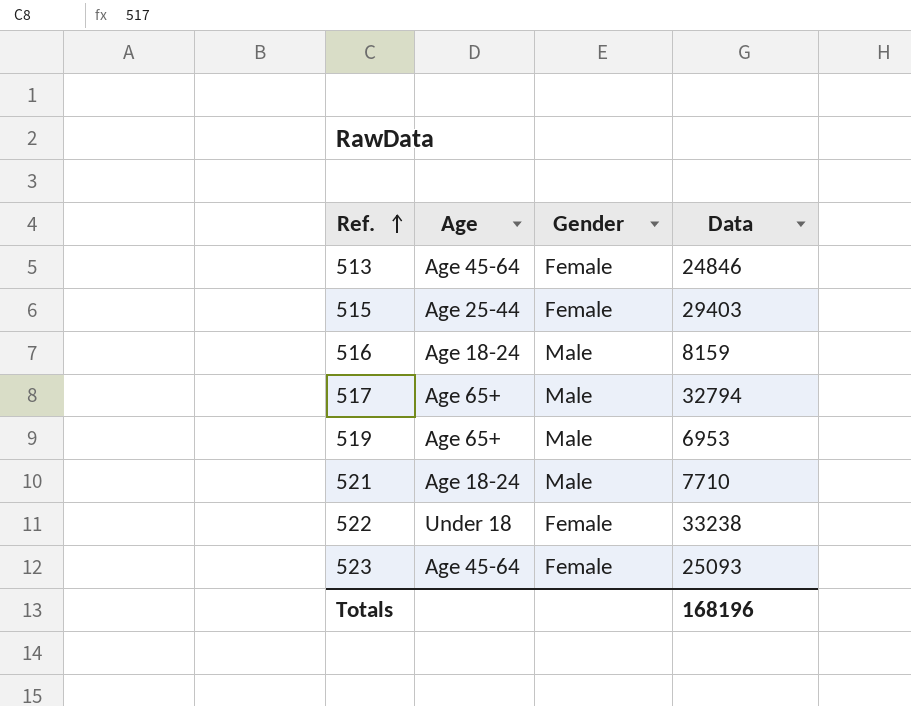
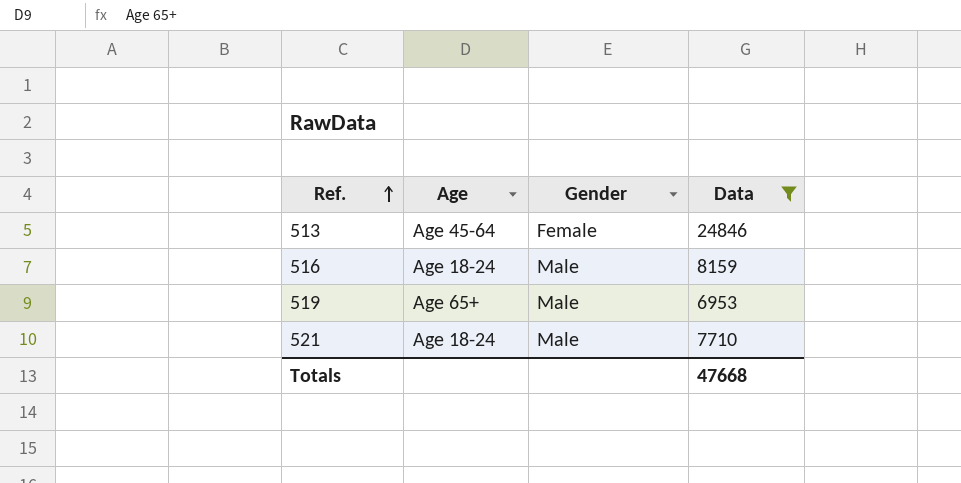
filter: none -> Data <= 24846
Totals | Data: 168196 -> 47668

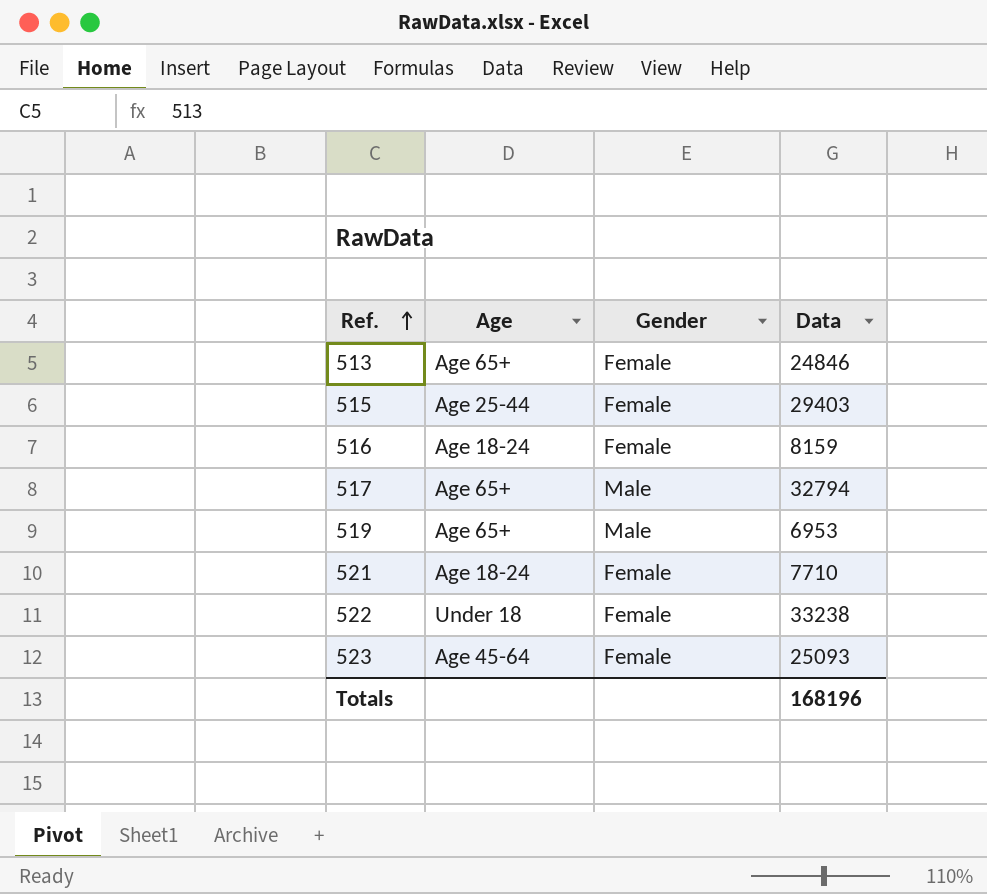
filter: Data <= 24846 -> none
513 | Age: Age 45-64 -> Age 65+
516 | Gender: Male -> Female
521 | Gender: Male -> Female
Totals | Data: 47668 -> 168196

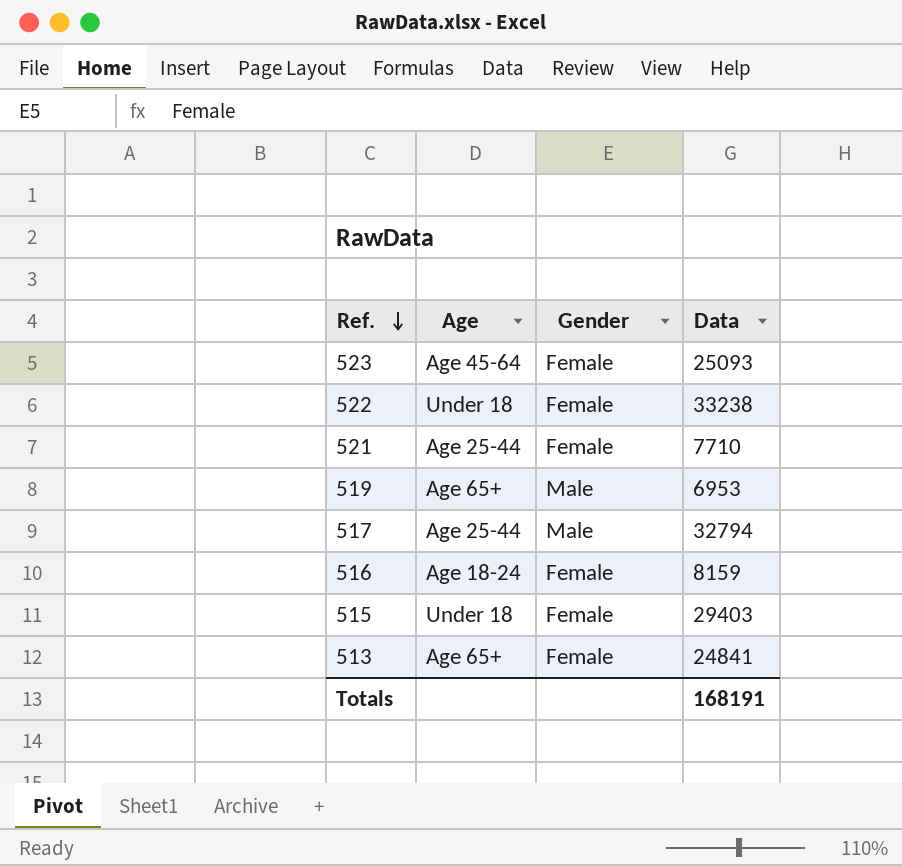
row order: Ref. ascending -> Ref. descending
521 | Age: Age 18-24 -> Age 25-44
517 | Age: Age 65+ -> Age 25-44
515 | Age: Age 25-44 -> Under 18
513 | Data: 24846 -> 24841
Totals | Data: 168196 -> 168191

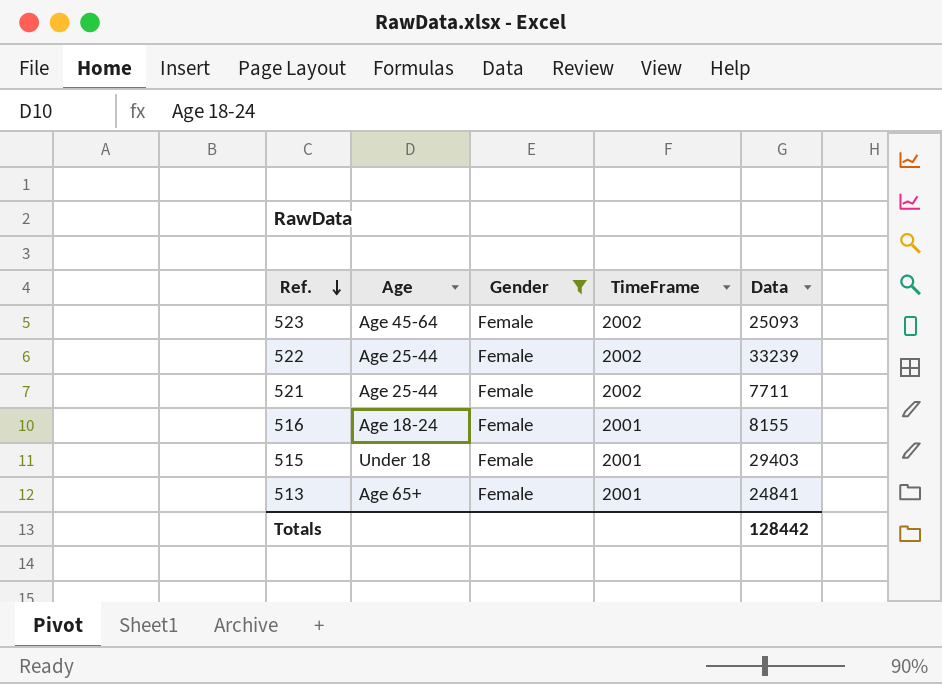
filter: none -> Gender = Female
column TimeFrame | position: none -> 4
522 | Age: Under 18 -> Age 25-44
522 | Data: 33238 -> 33239
521 | Data: 7710 -> 7711
516 | Data: 8159 -> 8155
Totals | Data: 168191 -> 128442

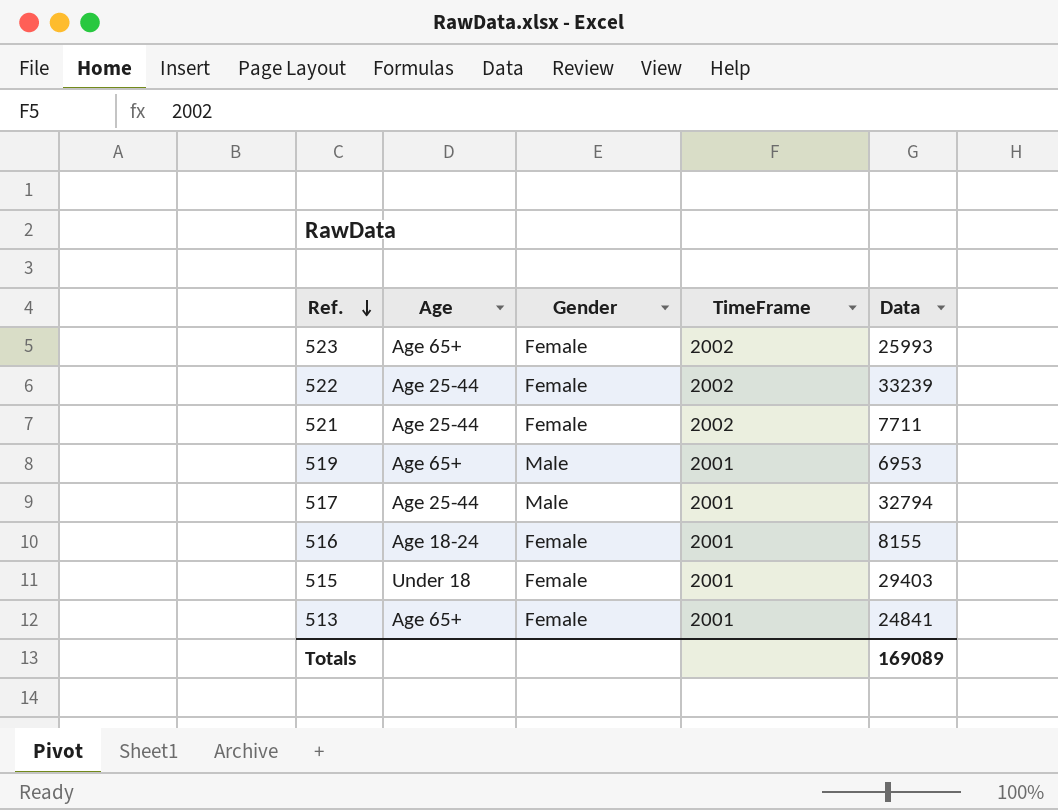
filter: Gender = Female -> none
523 | Age: Age 45-64 -> Age 65+
523 | Data: 25093 -> 25993
Totals | Data: 128442 -> 169089

